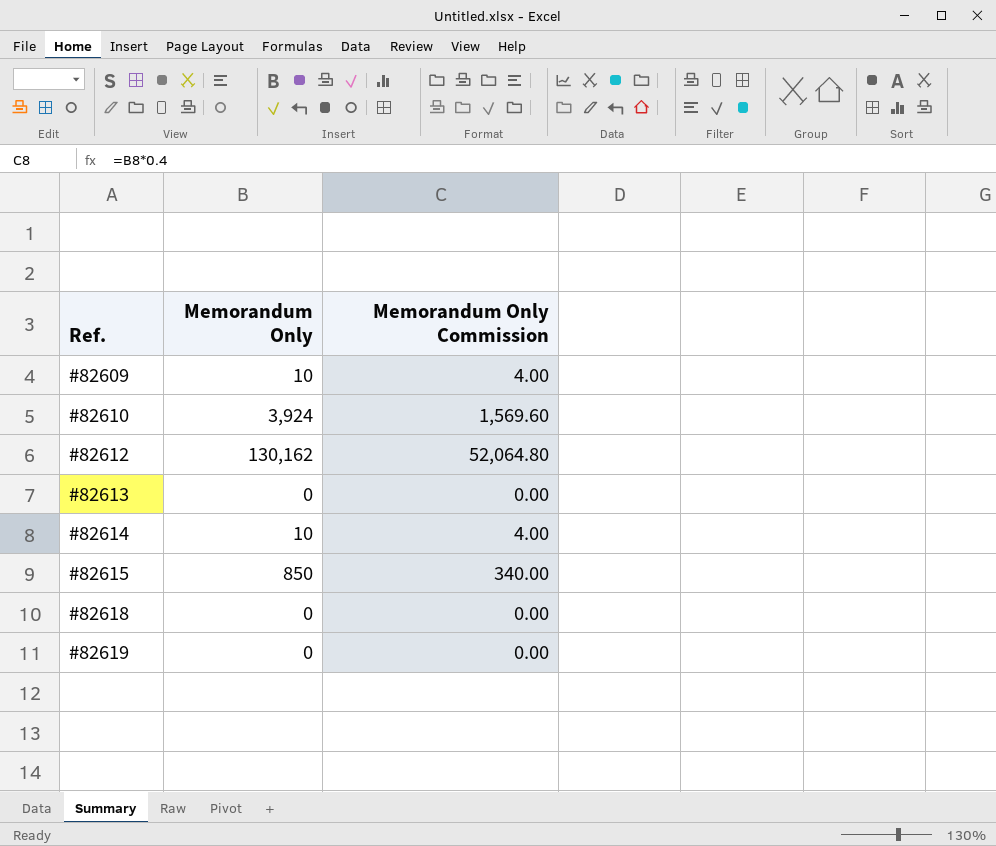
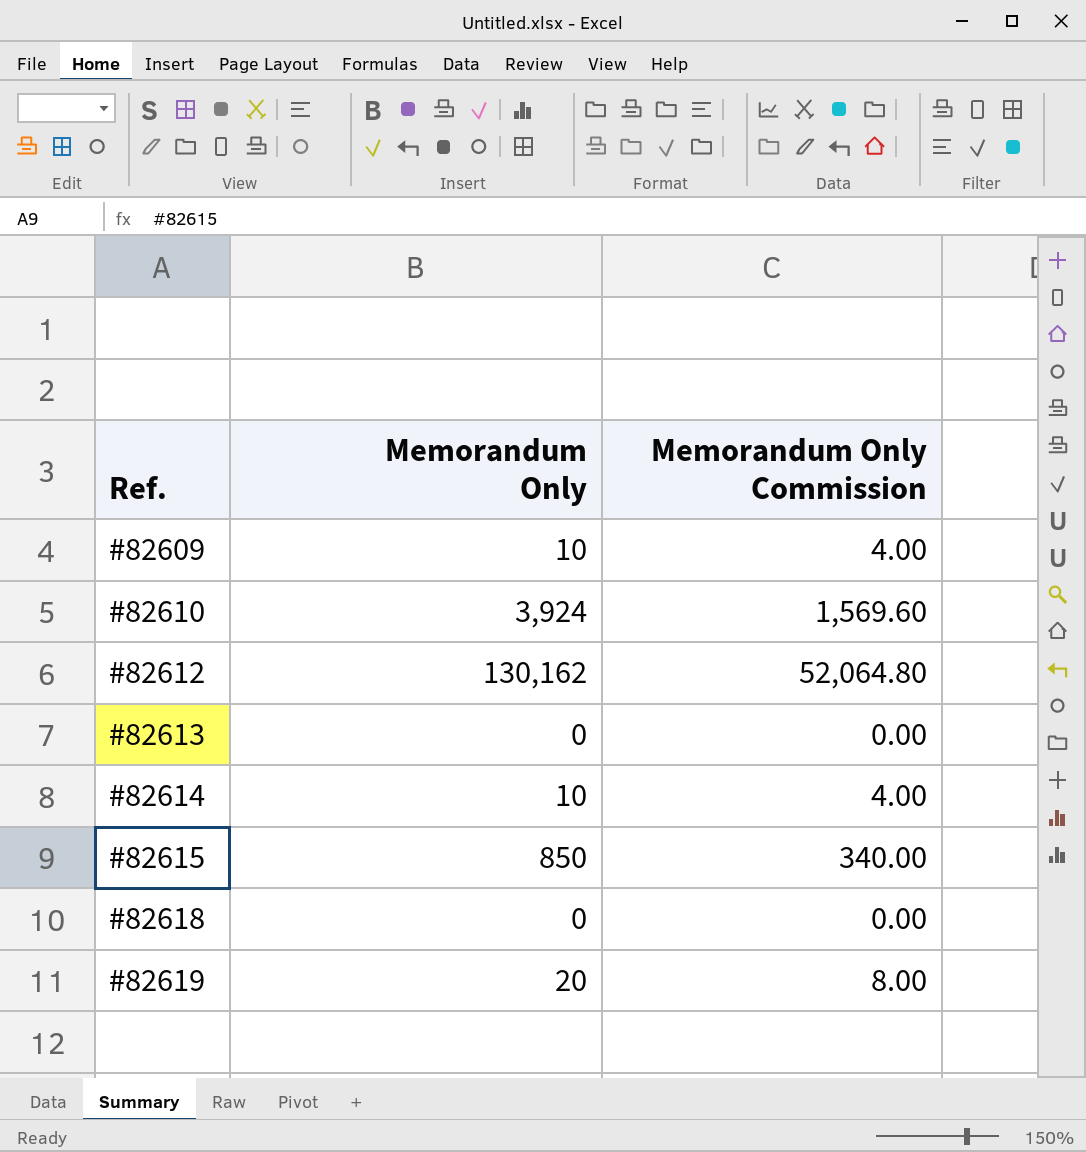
#82619 | Memorandum Only: 0 -> 20
#82619 | Memorandum Only Commission: 0.00 -> 8.00

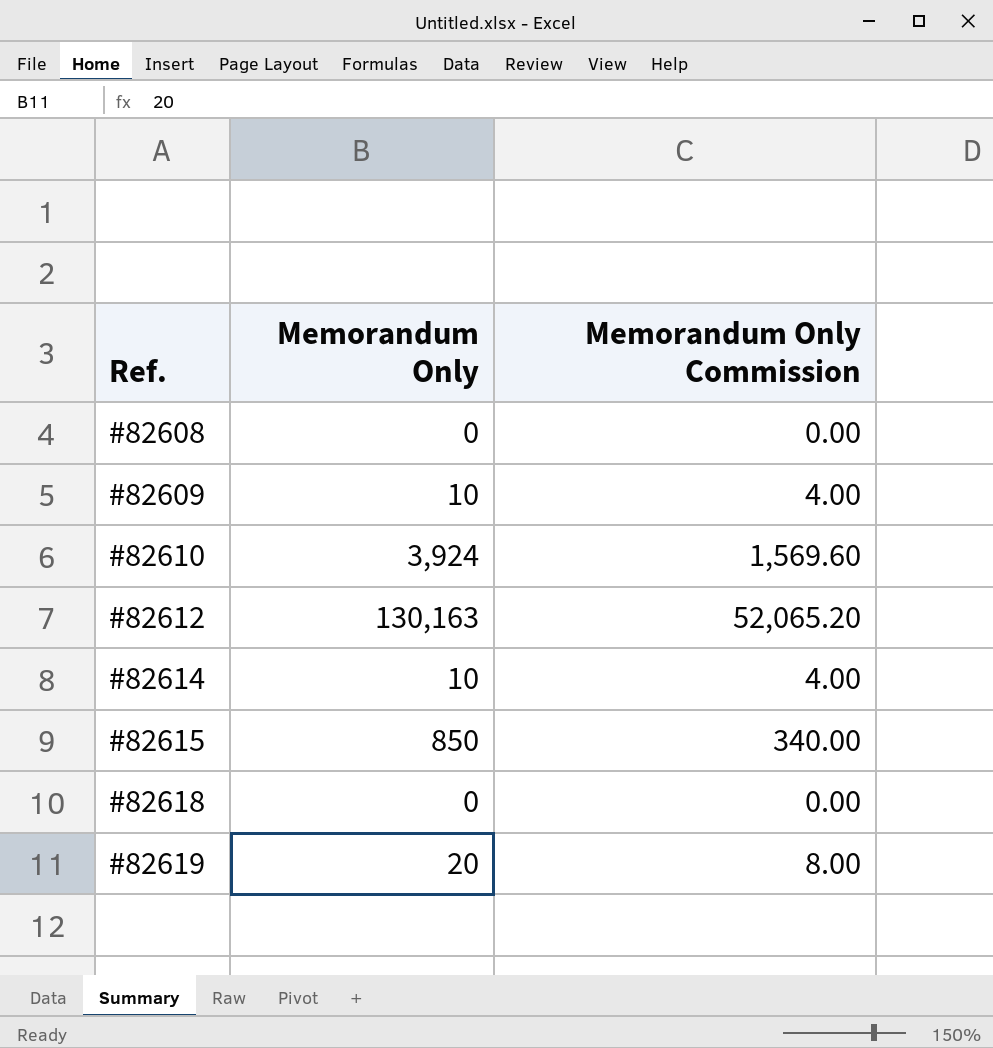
row #82613: 0 | 0.00 -> none
row #82608: none -> 0 | 0.00
#82612 | Memorandum Only: 130,162 -> 130,163
#82612 | Memorandum Only Commission: 52,064.80 -> 52,065.20

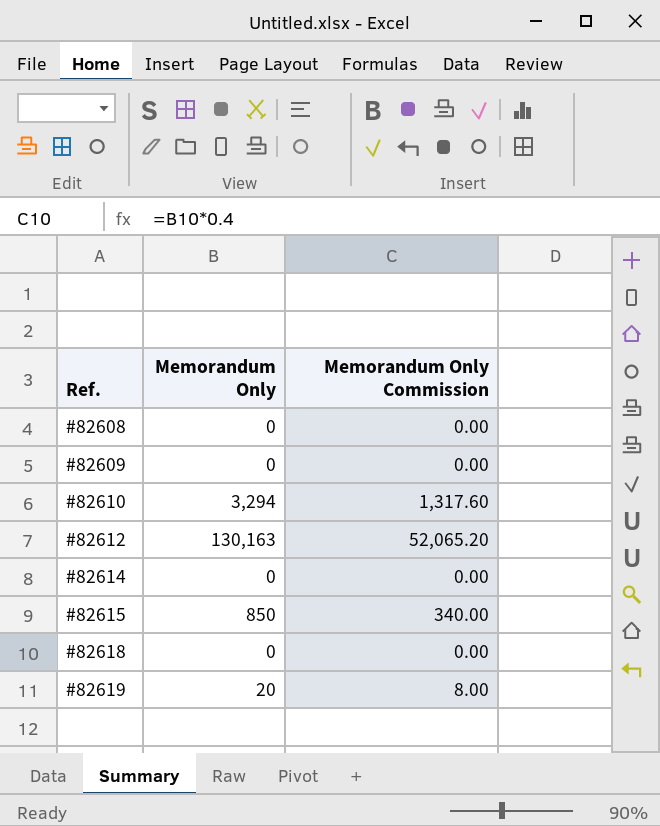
#82609 | Memorandum Only: 10 -> 0
#82609 | Memorandum Only Commission: 4.00 -> 0.00
#82610 | Memorandum Only: 3,924 -> 3,294
#82610 | Memorandum Only Commission: 1,569.60 -> 1,317.60
#82614 | Memorandum Only: 10 -> 0
#82614 | Memorandum Only Commission: 4.00 -> 0.00

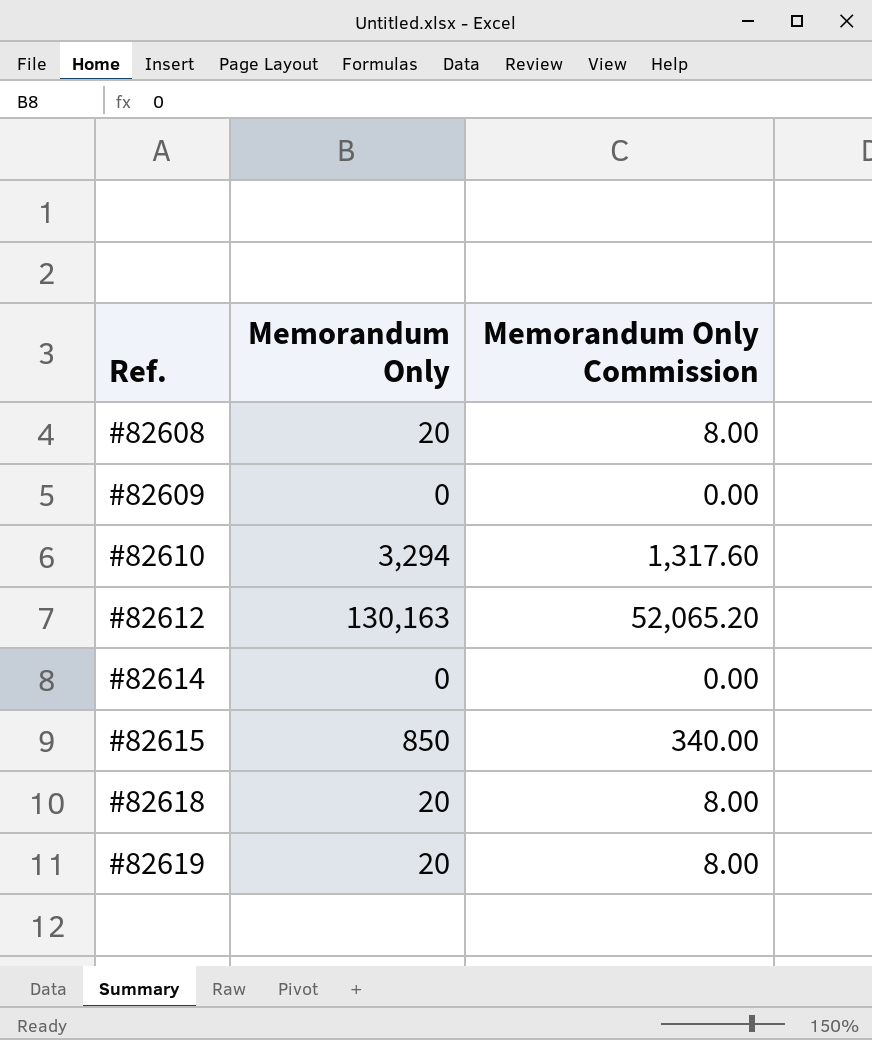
#82608 | Memorandum Only: 0 -> 20
#82608 | Memorandum Only Commission: 0.00 -> 8.00
#82618 | Memorandum Only: 0 -> 20
#82618 | Memorandum Only Commission: 0.00 -> 8.00

